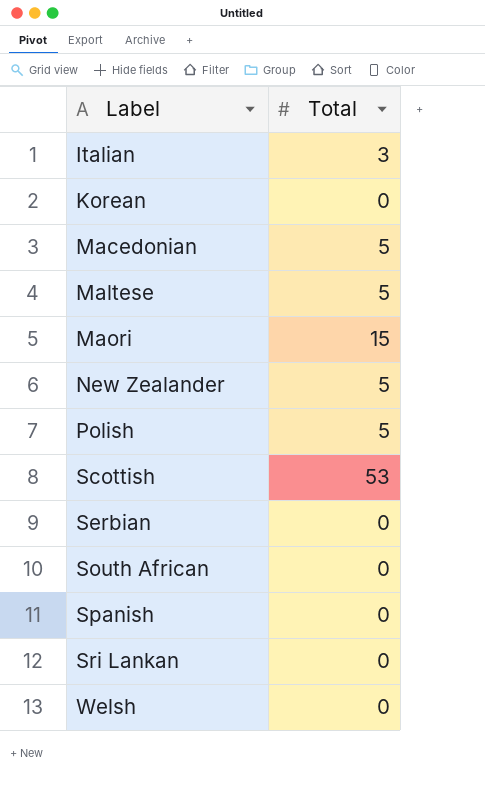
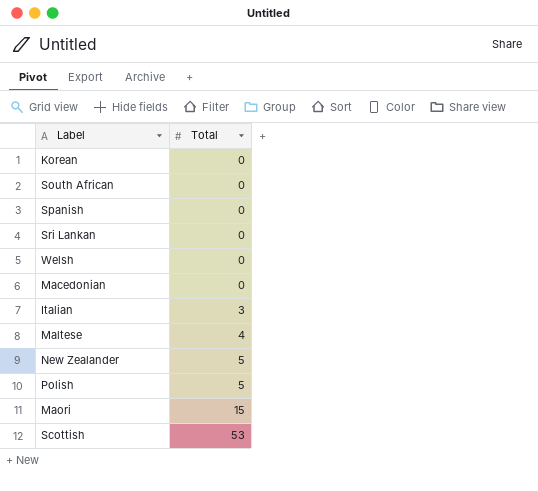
row order: Label ascending -> Total ascending
row Serbian: 0 -> none
Macedonian | Total: 5 -> 0
Maltese | Total: 5 -> 4

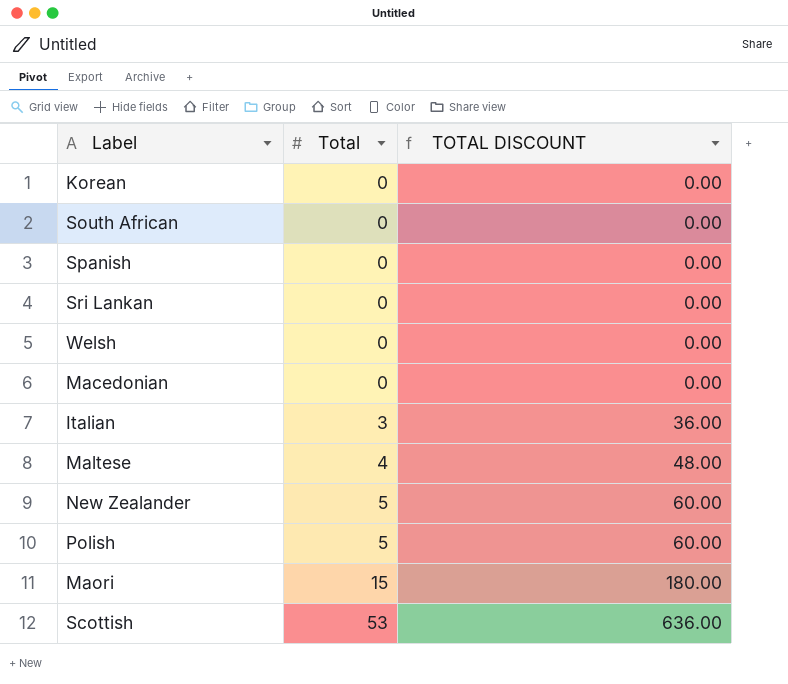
column TOTAL DISCOUNT | formula: none -> [Total] * 12

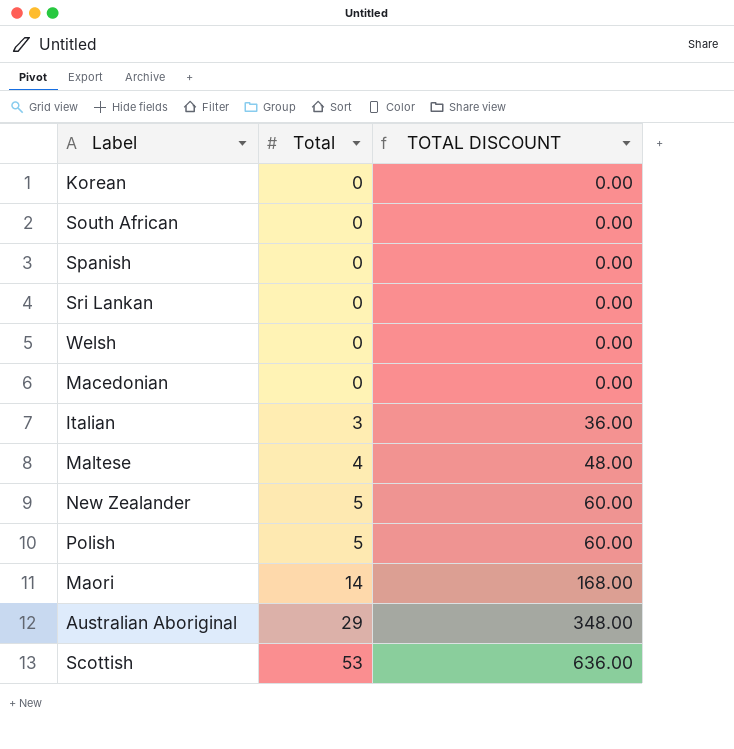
Maori | Total: 15 -> 14
Maori | TOTAL DISCOUNT: 180.00 -> 168.00
row Australian Aboriginal: none -> 29 | 348.00

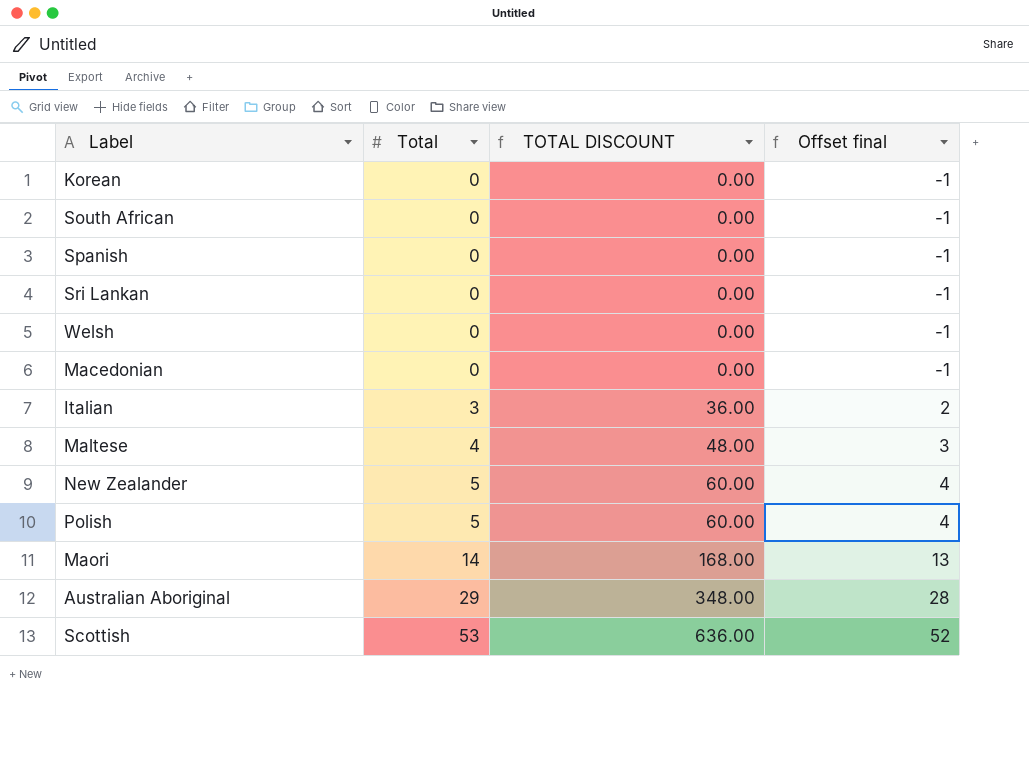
column Offset final | formula: none -> [Total] - 1

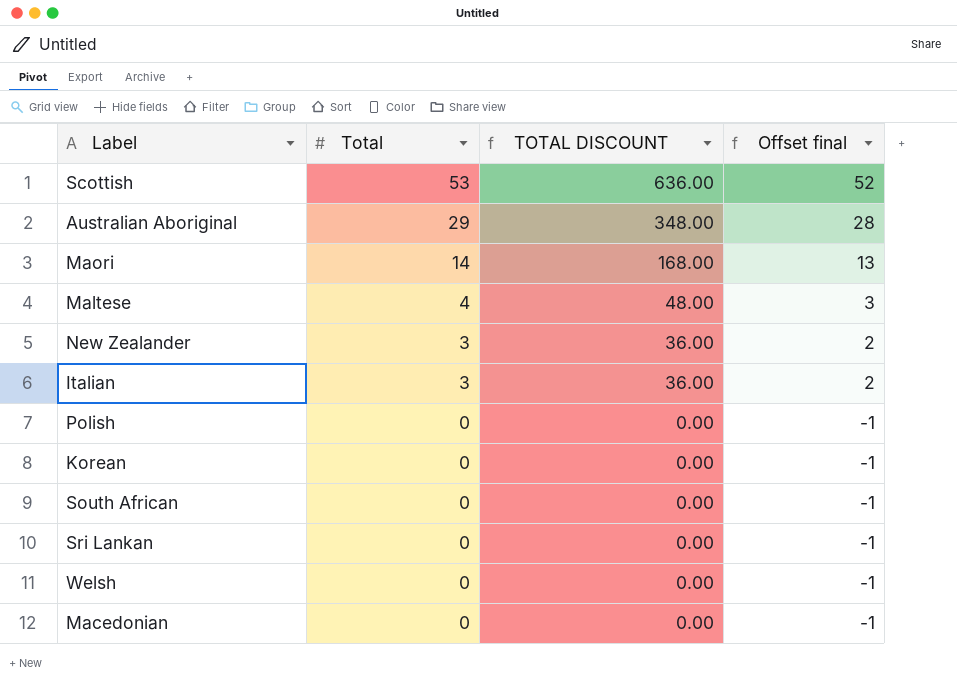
row order: Total ascending -> Total descending
row Spanish: 0 | 0.00 | -1 -> none
New Zealander | Total: 5 -> 3
New Zealander | TOTAL DISCOUNT: 60.00 -> 36.00
New Zealander | Offset final: 4 -> 2
Polish | Total: 5 -> 0
Polish | TOTAL DISCOUNT: 60.00 -> 0.00
Polish | Offset final: 4 -> -1

